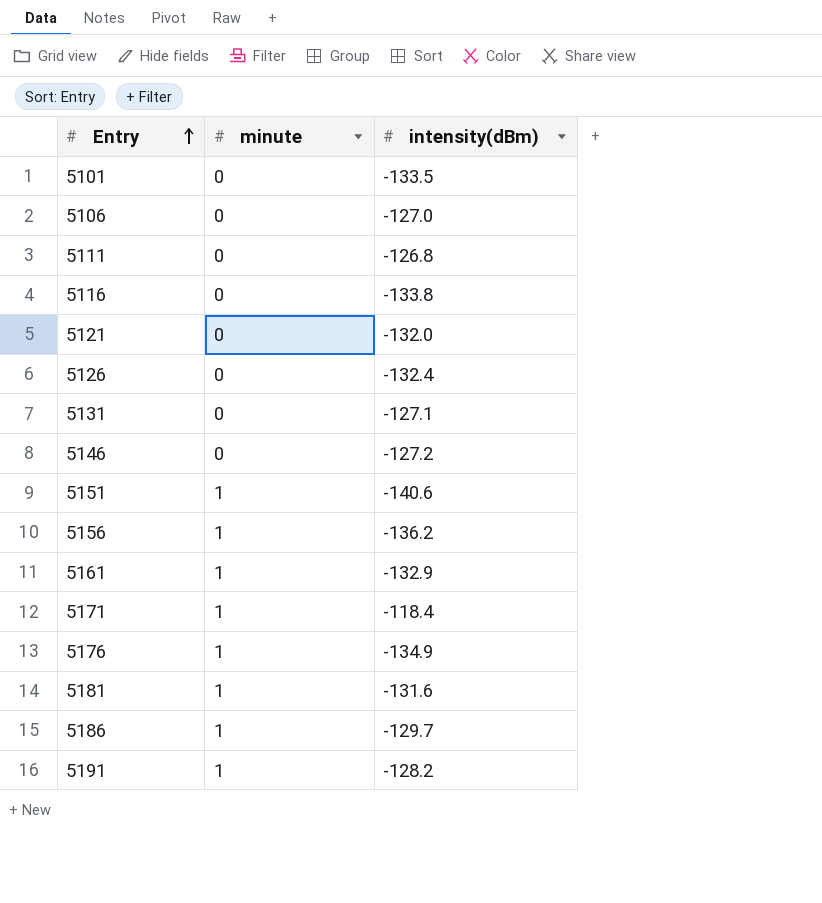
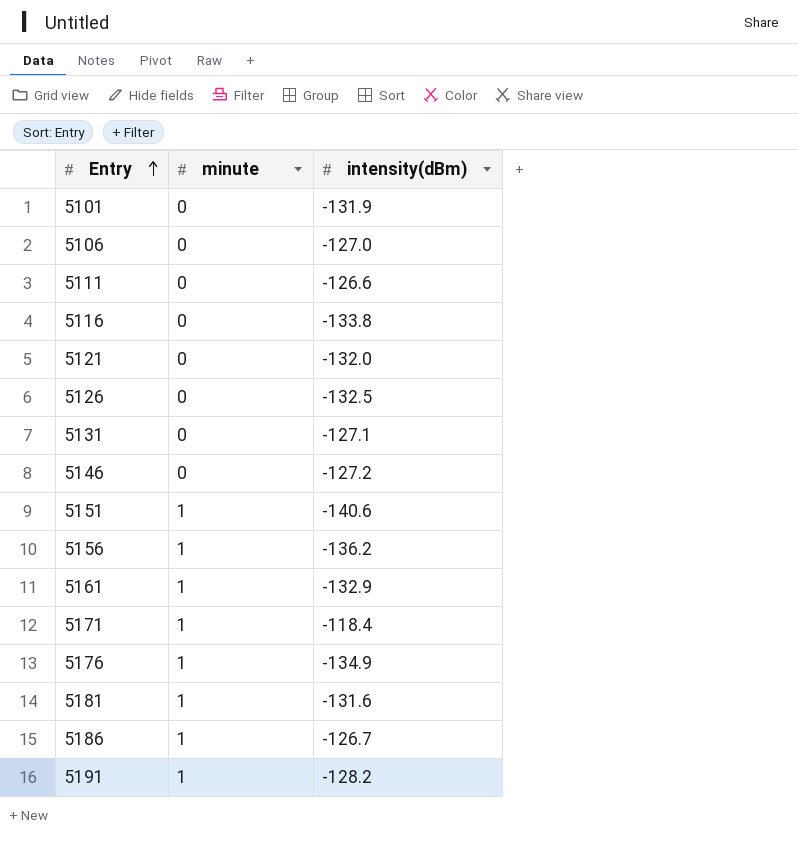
5101 | intensity(dBm): -133.5 -> -131.9
5111 | intensity(dBm): -126.8 -> -126.6
5126 | intensity(dBm): -132.4 -> -132.5
5186 | intensity(dBm): -129.7 -> -126.7

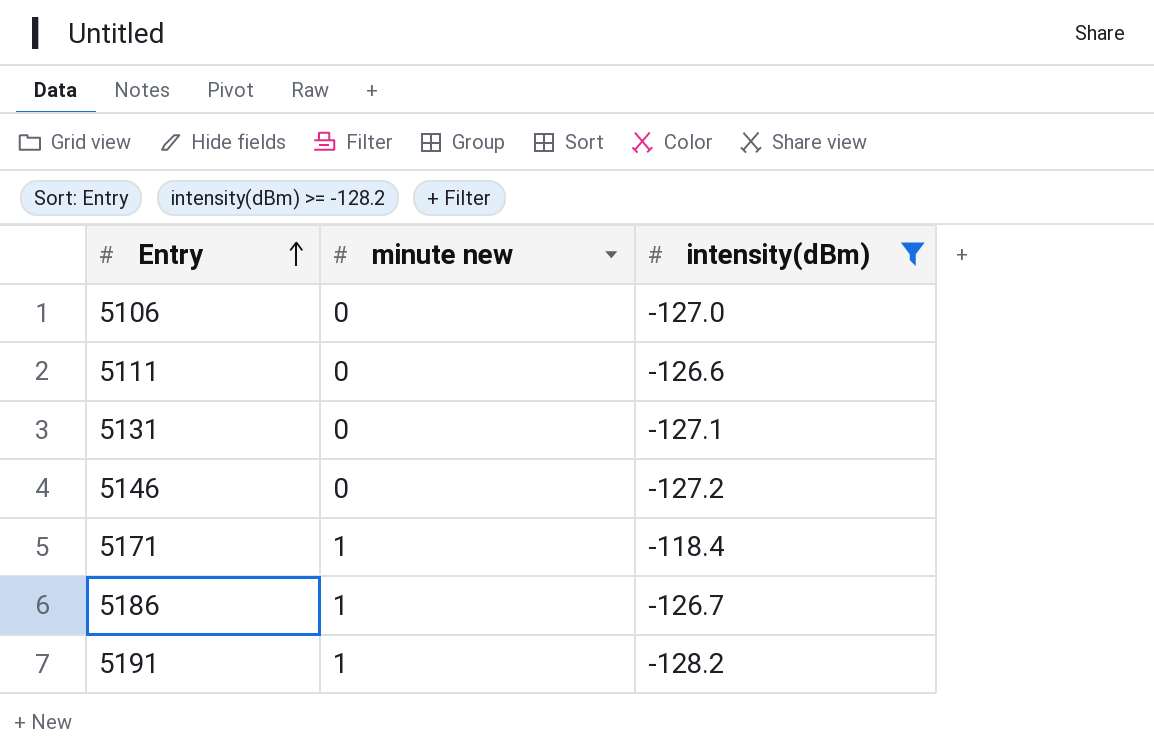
filter: none -> intensity(dBm) >= -128.2
column name: minute -> minute new

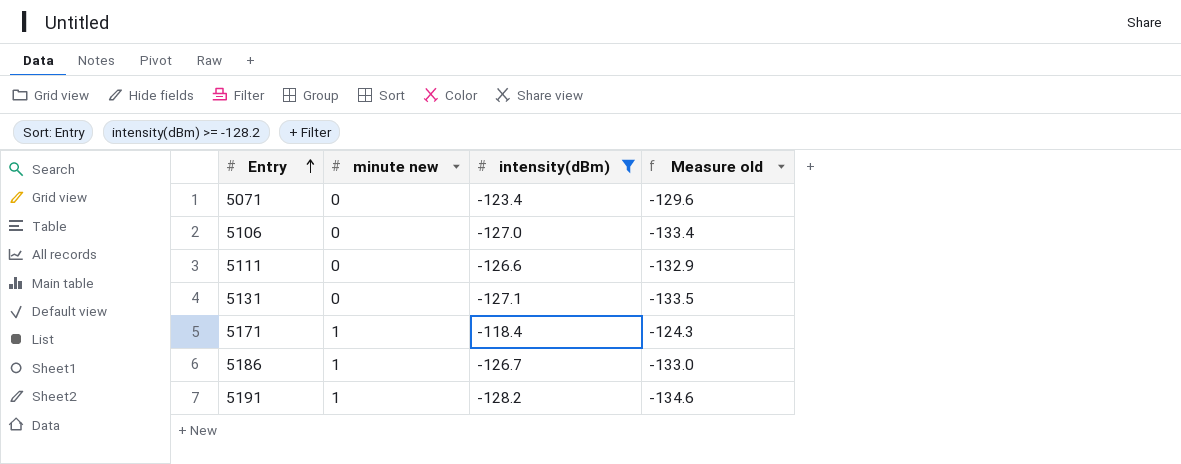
column Measure old | formula: none -> [intensity(dBm)] * 1.05
row 5146: 0 | -127.2 -> none
row 5071: none -> 0 | -123.4 | -129.6

